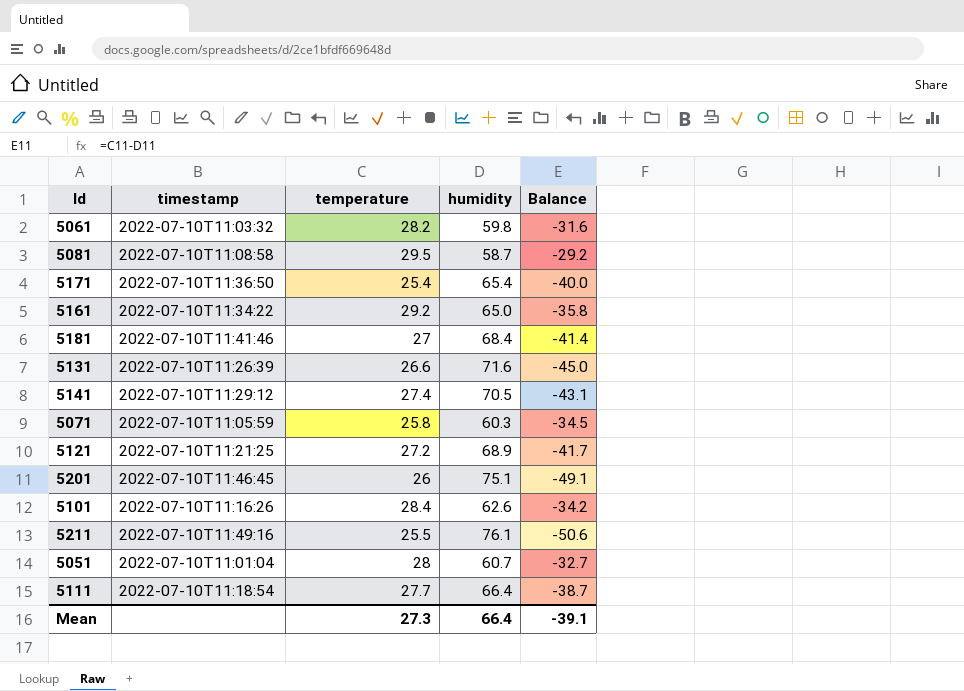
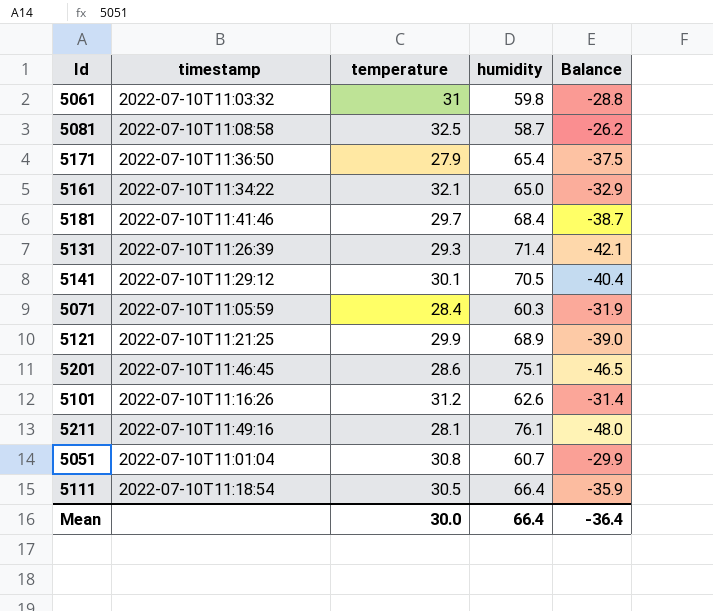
5061 | temperature: 28.2 -> 31
5061 | Balance: -31.6 -> -28.8
5081 | temperature: 29.5 -> 32.5
5081 | Balance: -29.2 -> -26.2
5171 | temperature: 25.4 -> 27.9
5171 | Balance: -40.0 -> -37.5
5161 | temperature: 29.2 -> 32.1
5161 | Balance: -35.8 -> -32.9
5181 | temperature: 27 -> 29.7
5181 | Balance: -41.4 -> -38.7
5131 | temperature: 26.6 -> 29.3
5131 | humidity: 71.6 -> 71.4
5131 | Balance: -45.0 -> -42.1
5141 | temperature: 27.4 -> 30.1
5141 | Balance: -43.1 -> -40.4
5071 | temperature: 25.8 -> 28.4
5071 | Balance: -34.5 -> -31.9
5121 | temperature: 27.2 -> 29.9
5121 | Balance: -41.7 -> -39.0
5201 | temperature: 26 -> 28.6
5201 | Balance: -49.1 -> -46.5
5101 | temperature: 28.4 -> 31.2
5101 | Balance: -34.2 -> -31.4
5211 | temperature: 25.5 -> 28.1
5211 | Balance: -50.6 -> -48.0
5051 | temperature: 28 -> 30.8
5051 | Balance: -32.7 -> -29.9
5111 | temperature: 27.7 -> 30.5
5111 | Balance: -38.7 -> -35.9
Mean | temperature: 27.3 -> 30.0
Mean | Balance: -39.1 -> -36.4

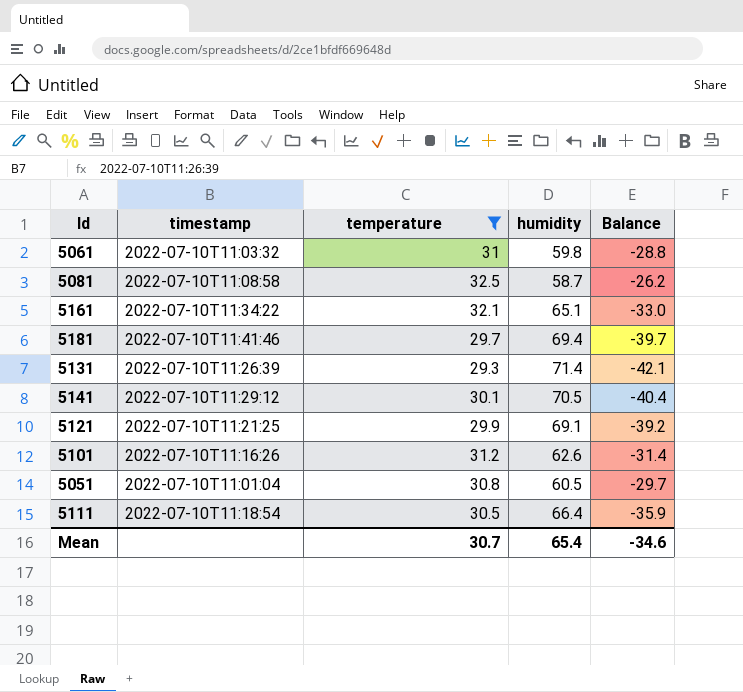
filter: none -> temperature >= 29.3
5161 | humidity: 65.0 -> 65.1
5161 | Balance: -32.9 -> -33.0
5181 | humidity: 68.4 -> 69.4
5181 | Balance: -38.7 -> -39.7
5121 | humidity: 68.9 -> 69.1
5121 | Balance: -39.0 -> -39.2
5051 | humidity: 60.7 -> 60.5
5051 | Balance: -29.9 -> -29.7
Mean | temperature: 30.0 -> 30.7
Mean | humidity: 66.4 -> 65.4
Mean | Balance: -36.4 -> -34.6

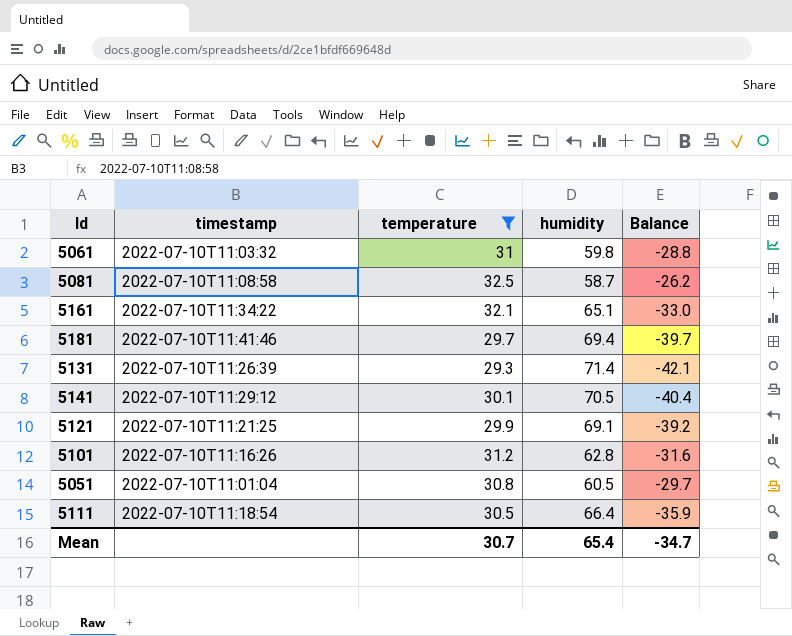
5101 | humidity: 62.6 -> 62.8
5101 | Balance: -31.4 -> -31.6
Mean | Balance: -34.6 -> -34.7

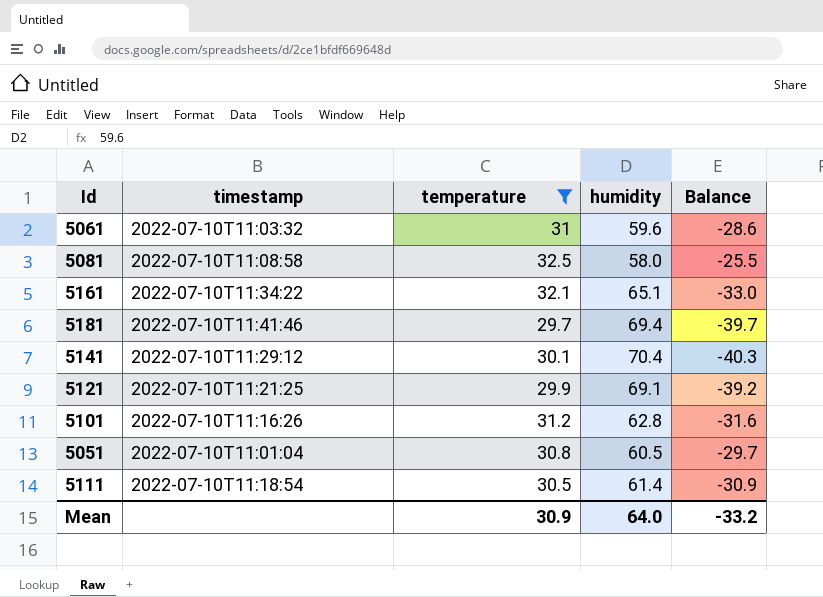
row 5131: 2022-07-10T11:26:39 | 29.3 | 71.4 | -42.1 -> none
5061 | humidity: 59.8 -> 59.6
5061 | Balance: -28.8 -> -28.6
5081 | humidity: 58.7 -> 58.0
5081 | Balance: -26.2 -> -25.5
5141 | humidity: 70.5 -> 70.4
5141 | Balance: -40.4 -> -40.3
5111 | humidity: 66.4 -> 61.4
5111 | Balance: -35.9 -> -30.9
Mean | temperature: 30.7 -> 30.9
Mean | humidity: 65.4 -> 64.0
Mean | Balance: -34.7 -> -33.2

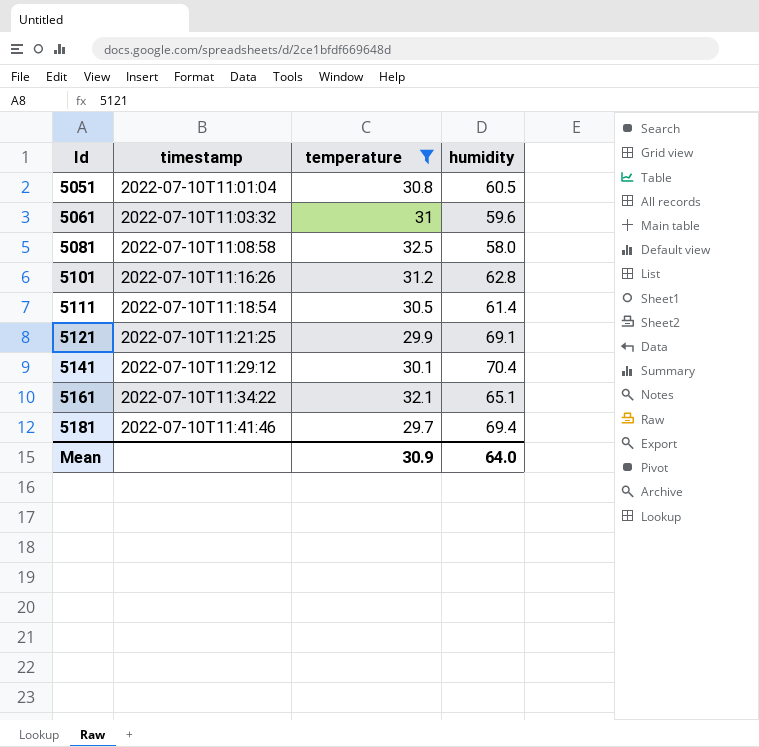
row order: none -> Id ascending
column Balance | formula: [temperature] - [humidity] -> none

